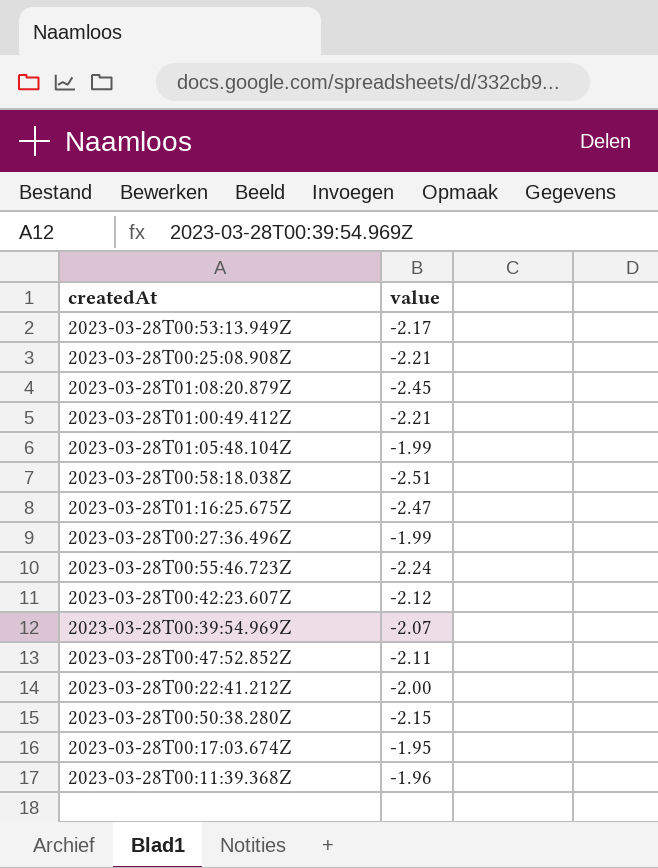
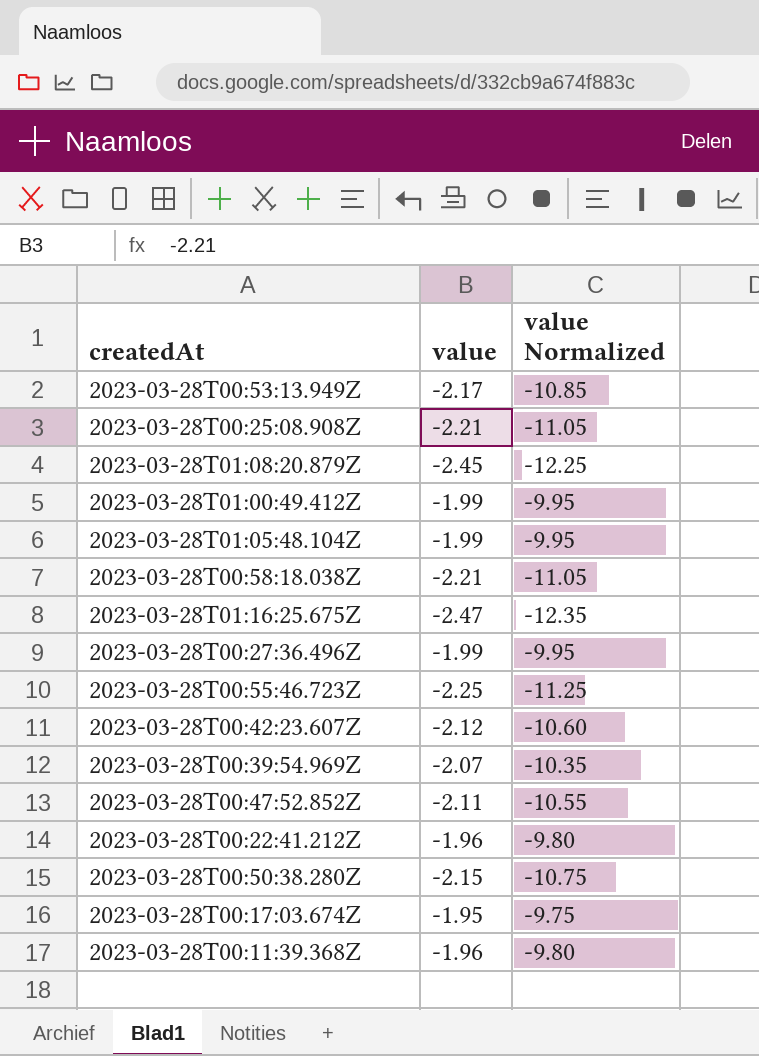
column value Normalized | formula: none -> [value] * 5
2023-03-28T01:00:49.412Z | value: -2.21 -> -1.99
2023-03-28T00:58:18.038Z | value: -2.51 -> -2.21
2023-03-28T00:55:46.723Z | value: -2.24 -> -2.25
2023-03-28T00:22:41.212Z | value: -2.00 -> -1.96

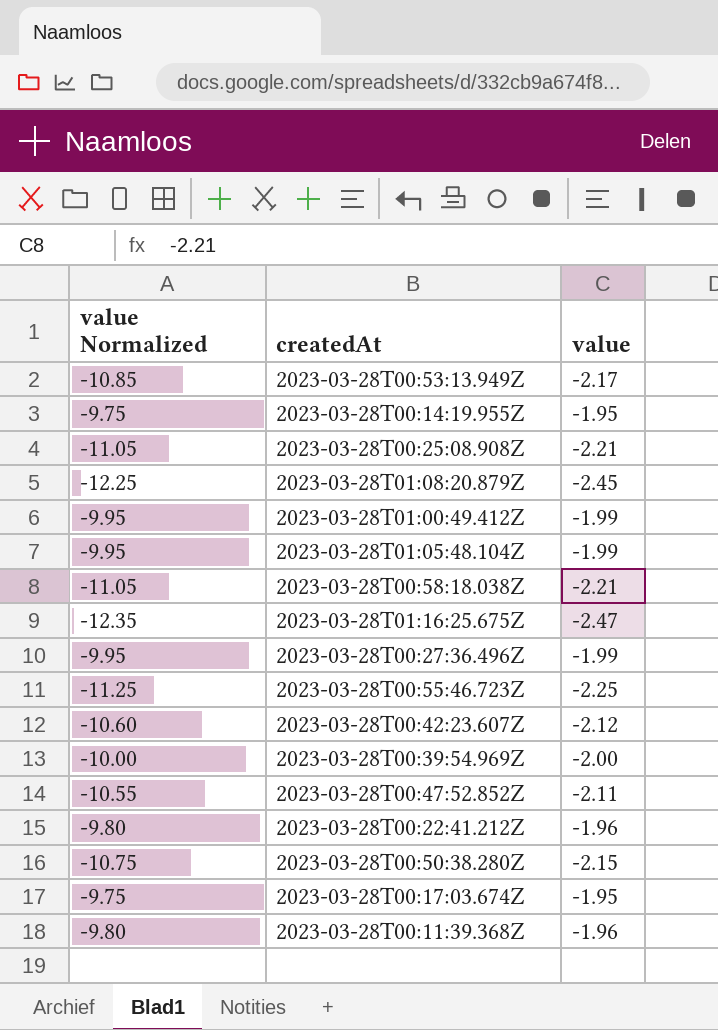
column value Normalized | position: 3 -> 1
row 2023-03-28T00:14:19.955Z: none -> -9.75 | -1.95
2023-03-28T00:39:54.969Z | value Normalized: -10.35 -> -10.00
2023-03-28T00:39:54.969Z | value: -2.07 -> -2.00

